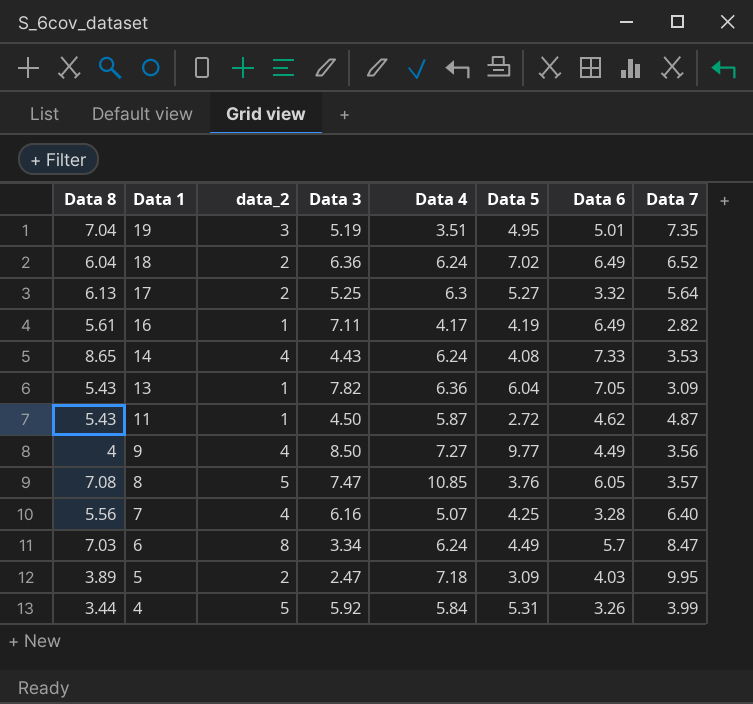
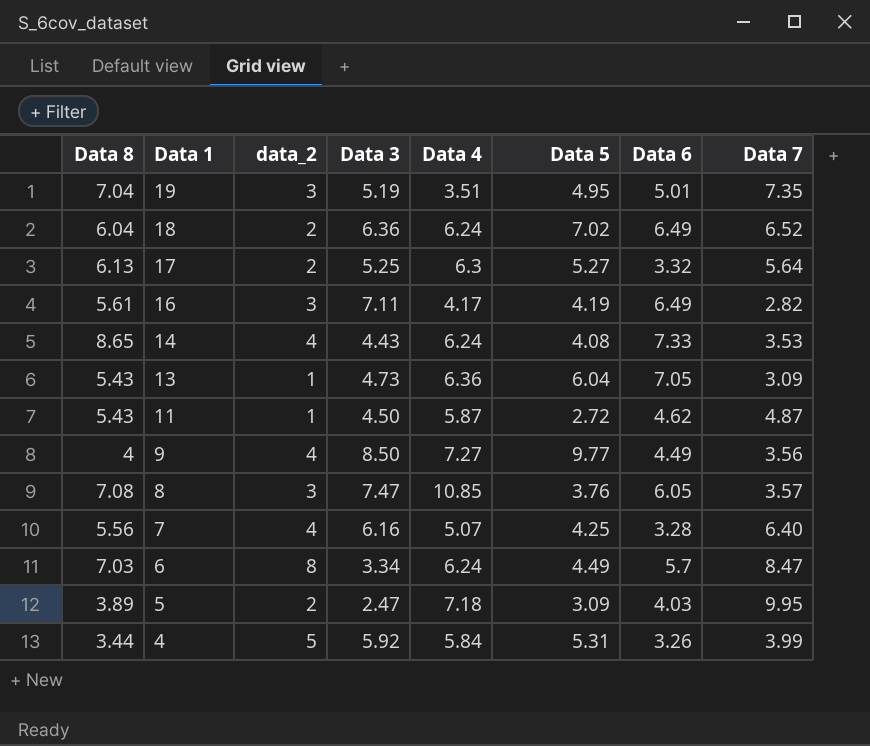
16 | data_2: 1 -> 3
13 | Data 3: 7.82 -> 4.73
8 | data_2: 5 -> 3

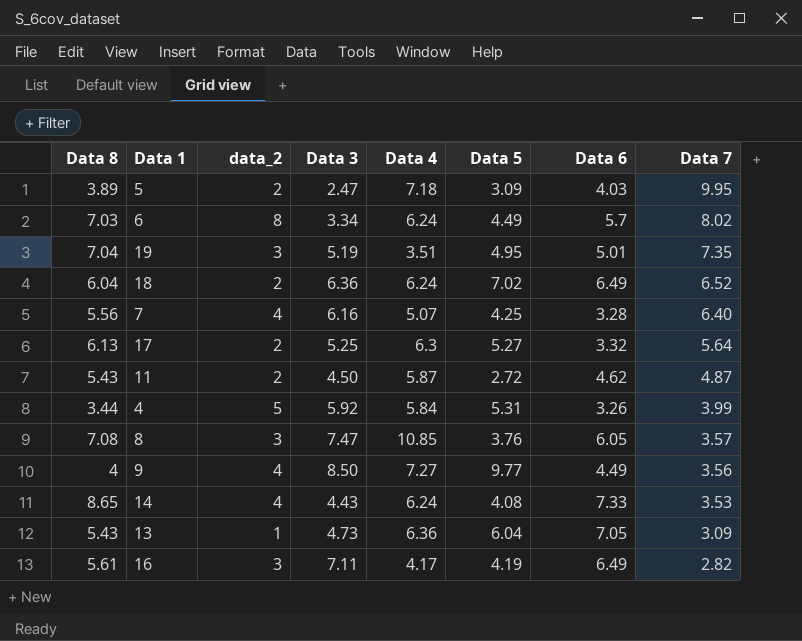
row order: Data 1 descending -> Data 7 descending
6 | Data 7: 8.47 -> 8.02
11 | data_2: 1 -> 2

